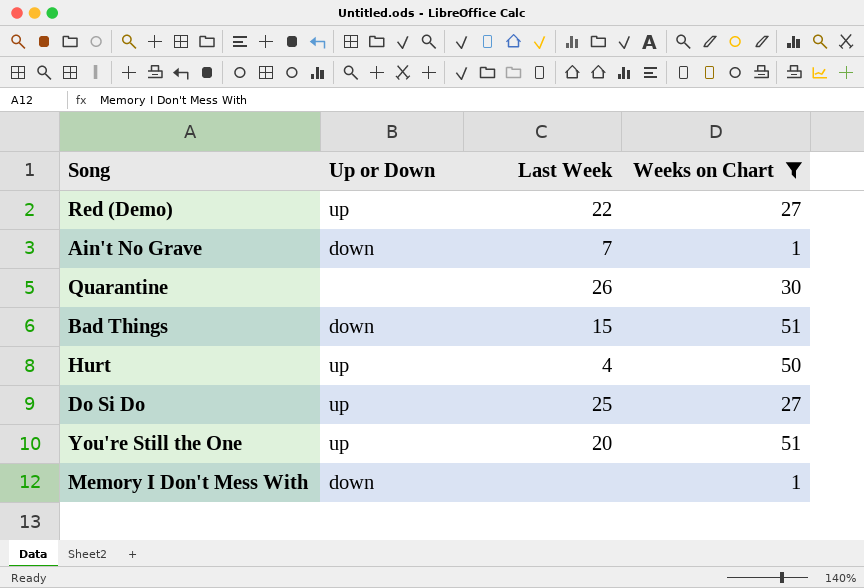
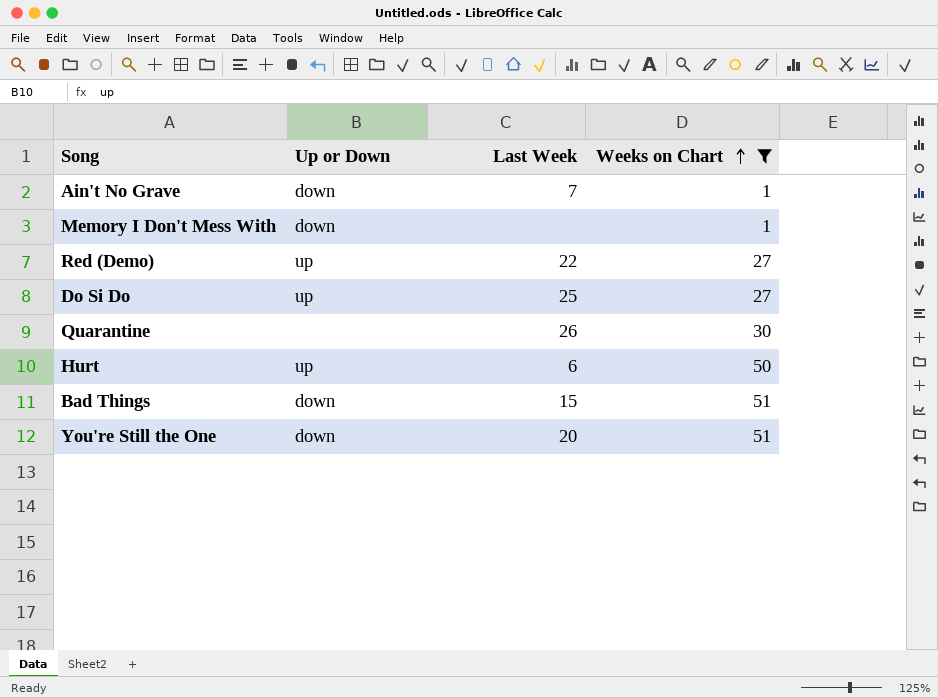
row order: none -> Weeks on Chart ascending
Hurt | Last Week: 4 -> 6
You're Still the One | Up or Down: up -> down

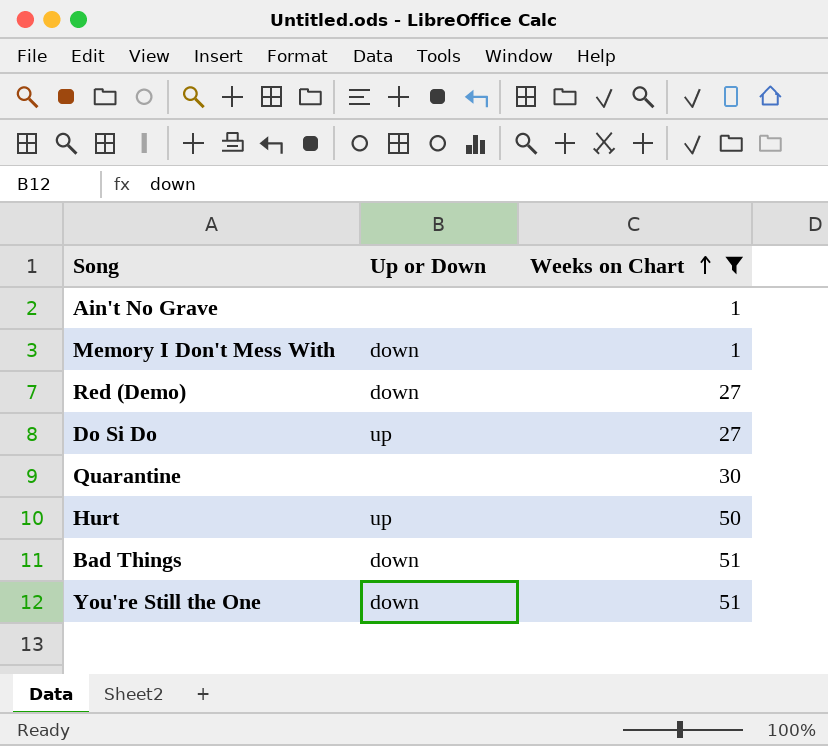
column Last Week | position: 3 -> none
Ain't No Grave | Up or Down: down -> none
Red (Demo) | Up or Down: up -> down

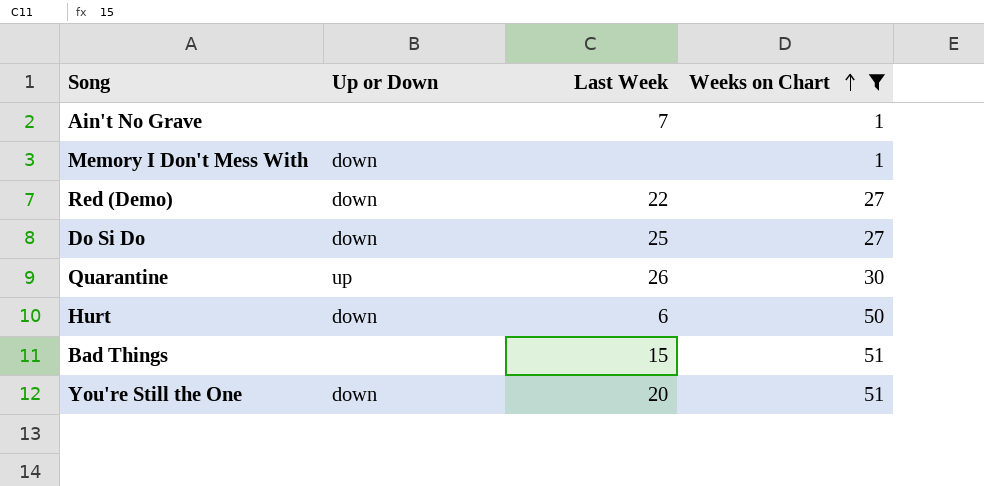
column Last Week | position: none -> 3
Do Si Do | Up or Down: up -> down
Quarantine | Up or Down: none -> up
Hurt | Up or Down: up -> down
Bad Things | Up or Down: down -> none

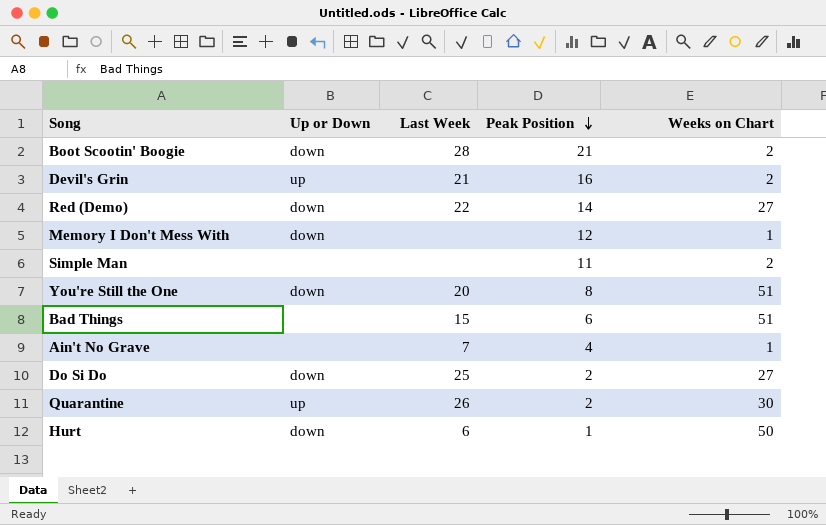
filter: Weeks on Chart != 2 -> none
row order: Weeks on Chart ascending -> Peak Position descending
column Peak Position | position: none -> 4

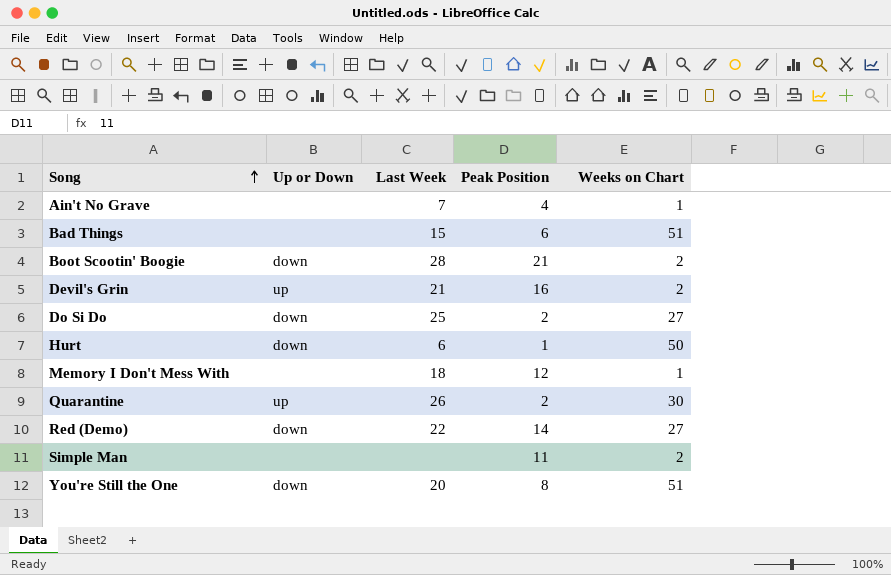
row order: Peak Position descending -> Song ascending
Memory I Don't Mess With | Up or Down: down -> none
Memory I Don't Mess With | Last Week: none -> 18

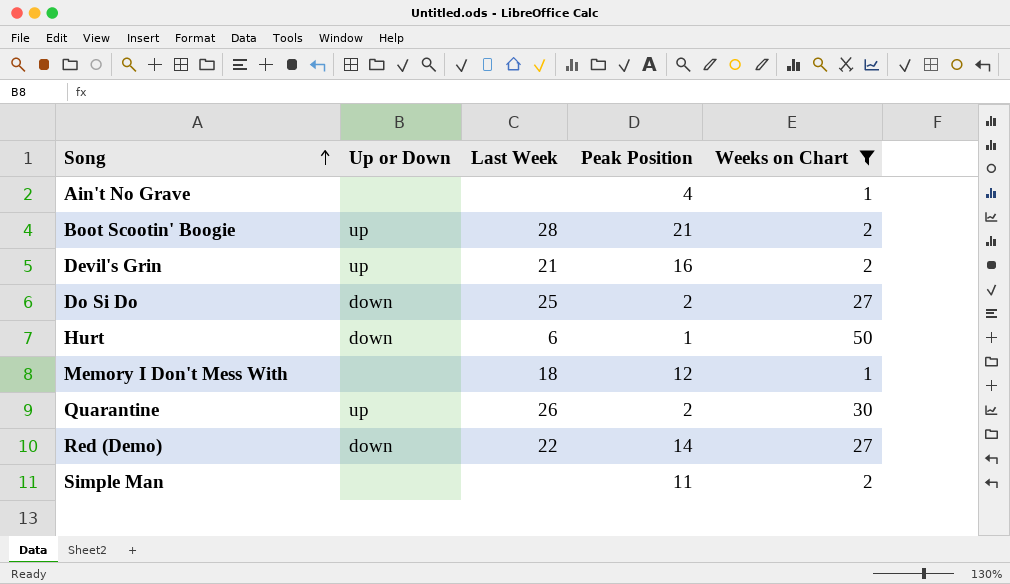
filter: none -> Weeks on Chart != 51
Ain't No Grave | Last Week: 7 -> none
Boot Scootin' Boogie | Up or Down: down -> up

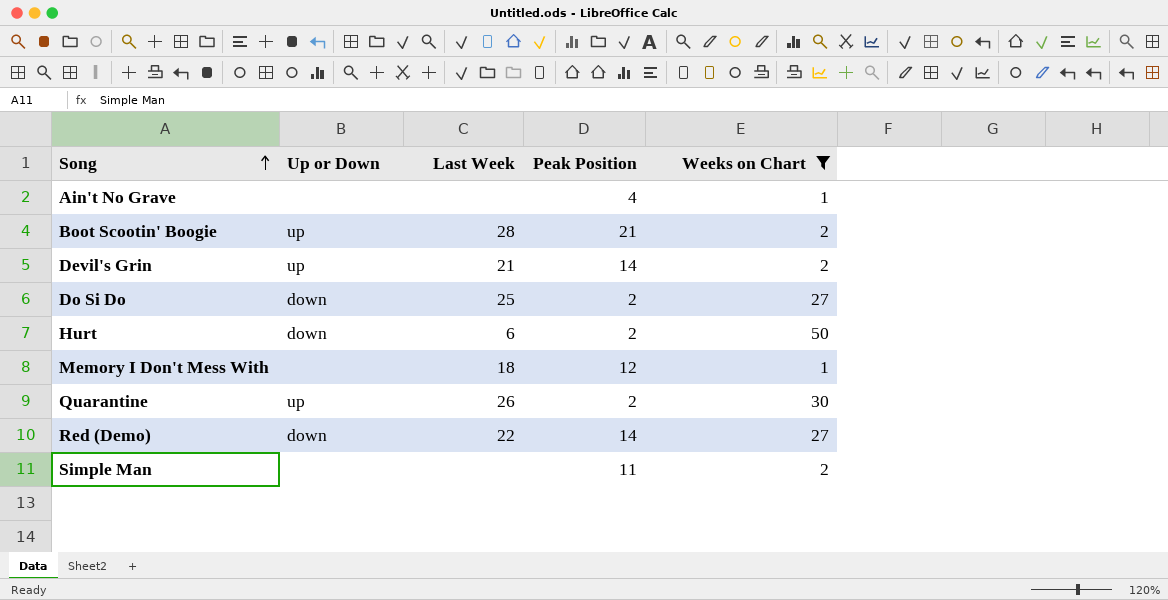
Devil's Grin | Peak Position: 16 -> 14
Hurt | Peak Position: 1 -> 2

